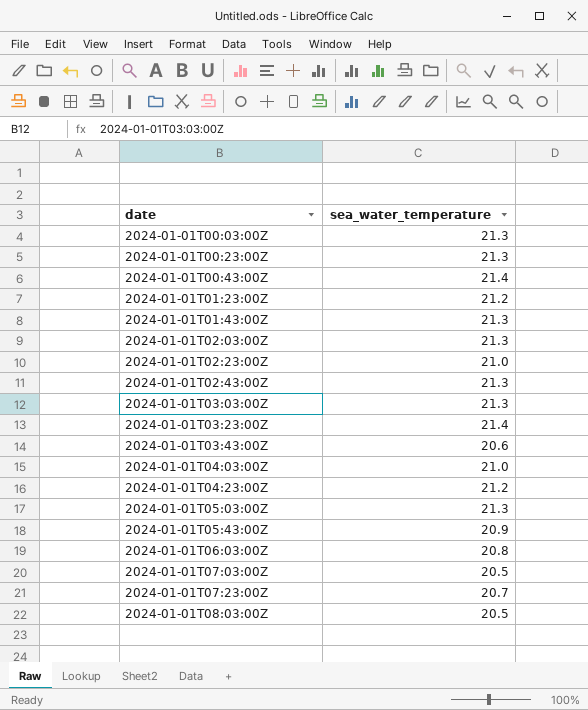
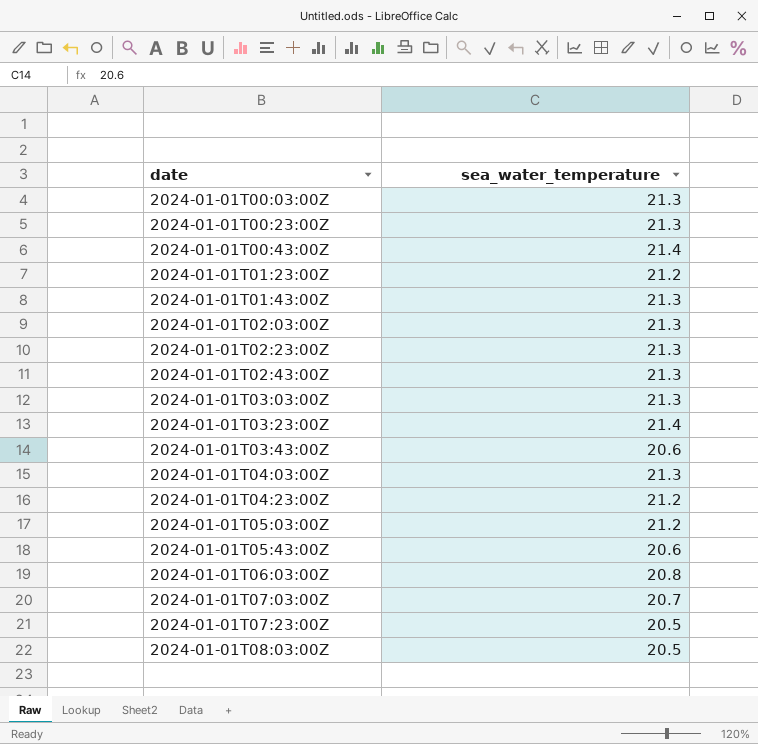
2024-01-01T02:23:00Z | sea_water_temperature: 21.0 -> 21.3
2024-01-01T04:03:00Z | sea_water_temperature: 21.0 -> 21.3
2024-01-01T05:03:00Z | sea_water_temperature: 21.3 -> 21.2
2024-01-01T05:43:00Z | sea_water_temperature: 20.9 -> 20.6
2024-01-01T07:03:00Z | sea_water_temperature: 20.5 -> 20.7
2024-01-01T07:23:00Z | sea_water_temperature: 20.7 -> 20.5

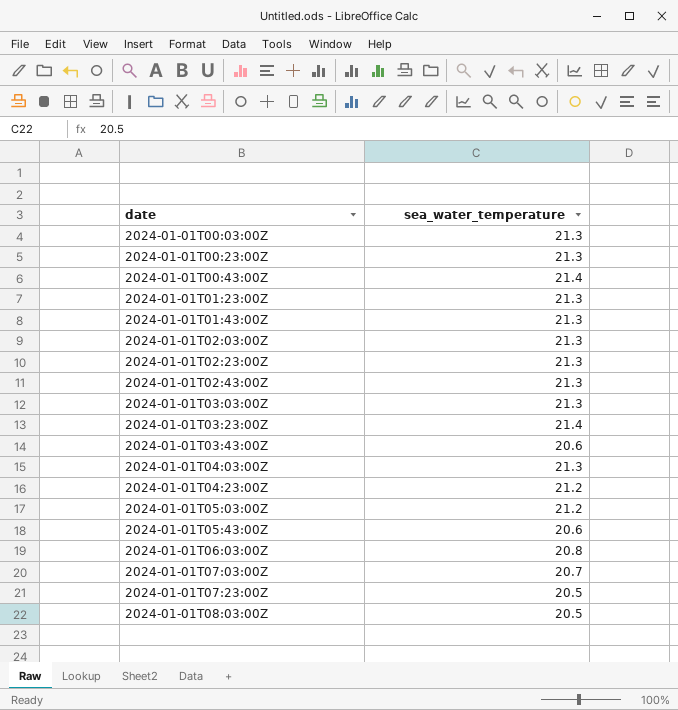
2024-01-01T01:23:00Z | sea_water_temperature: 21.2 -> 21.3

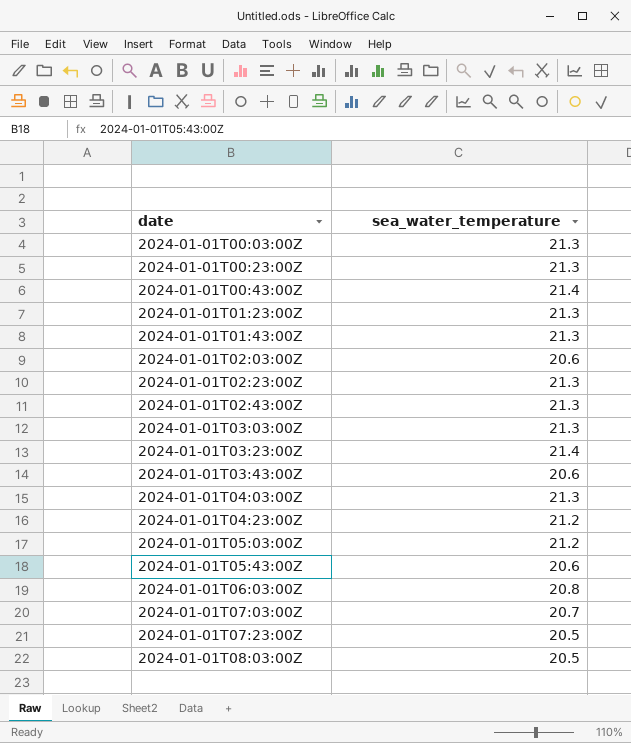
2024-01-01T02:03:00Z | sea_water_temperature: 21.3 -> 20.6

